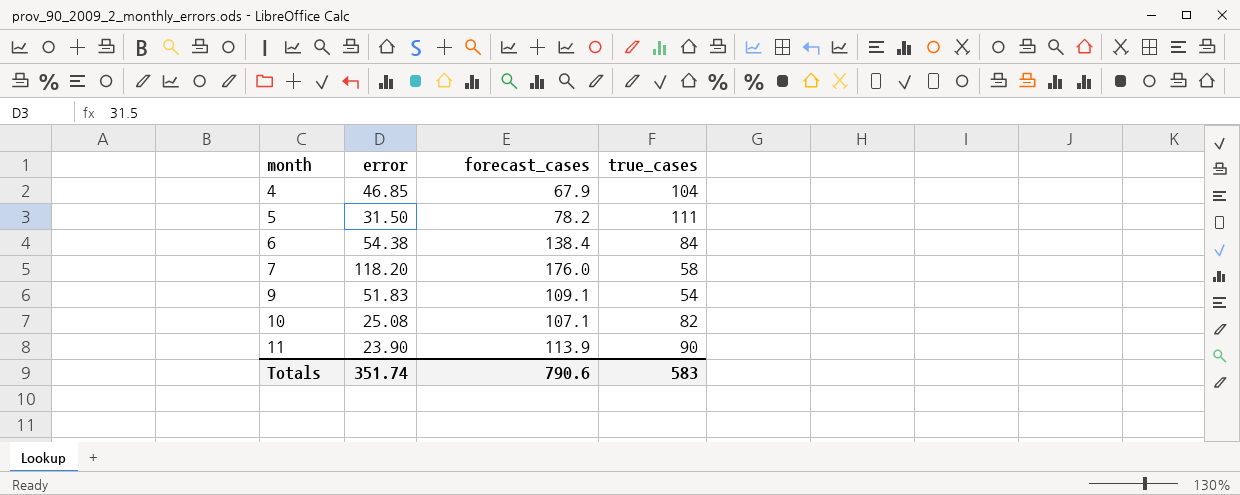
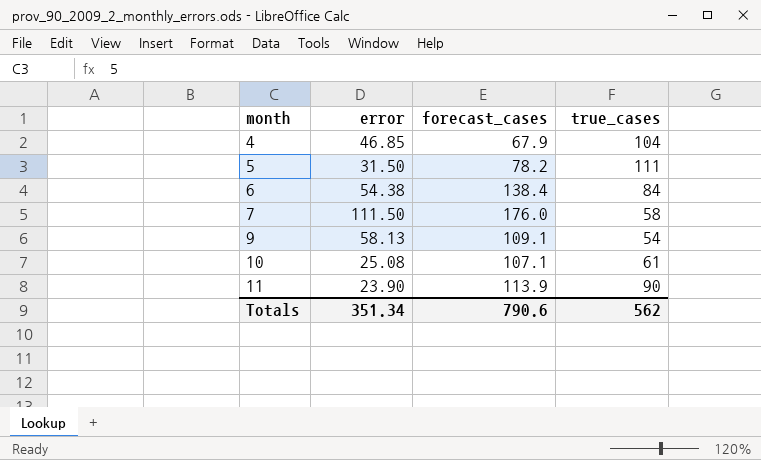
7 | error: 118.20 -> 111.50
9 | error: 51.83 -> 58.13
10 | true_cases: 82 -> 61
Totals | error: 351.74 -> 351.34
Totals | true_cases: 583 -> 562

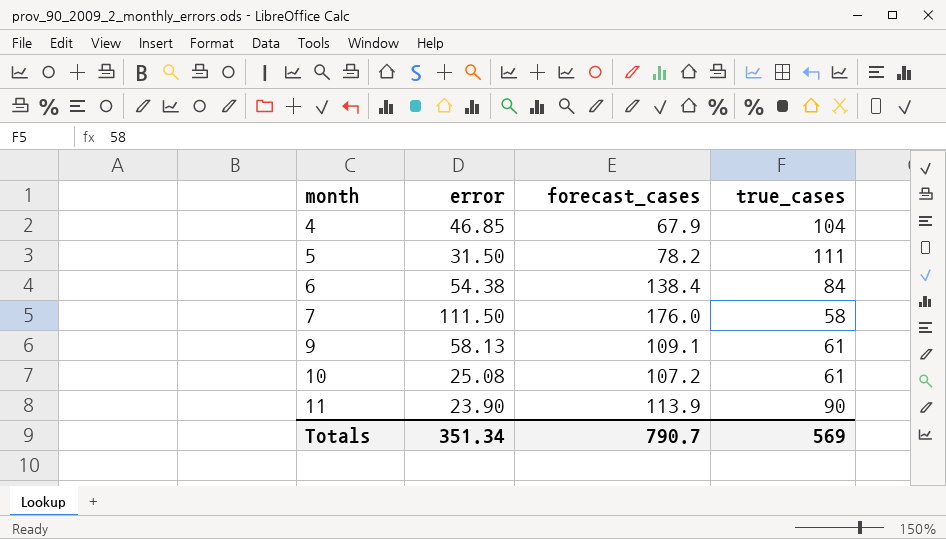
9 | true_cases: 54 -> 61
10 | forecast_cases: 107.1 -> 107.2
Totals | forecast_cases: 790.6 -> 790.7
Totals | true_cases: 562 -> 569

